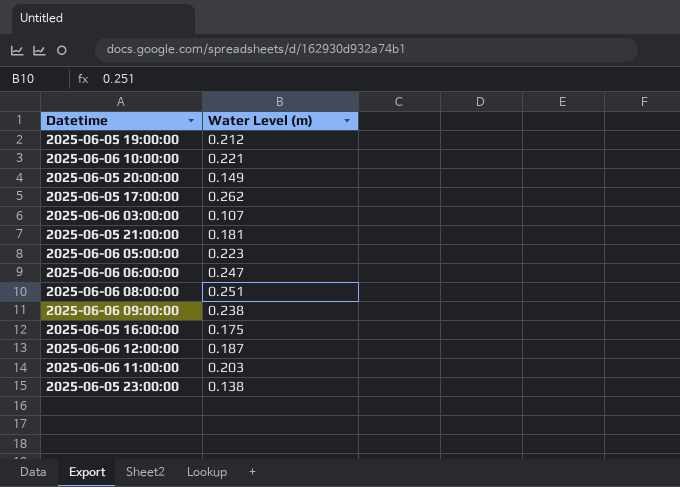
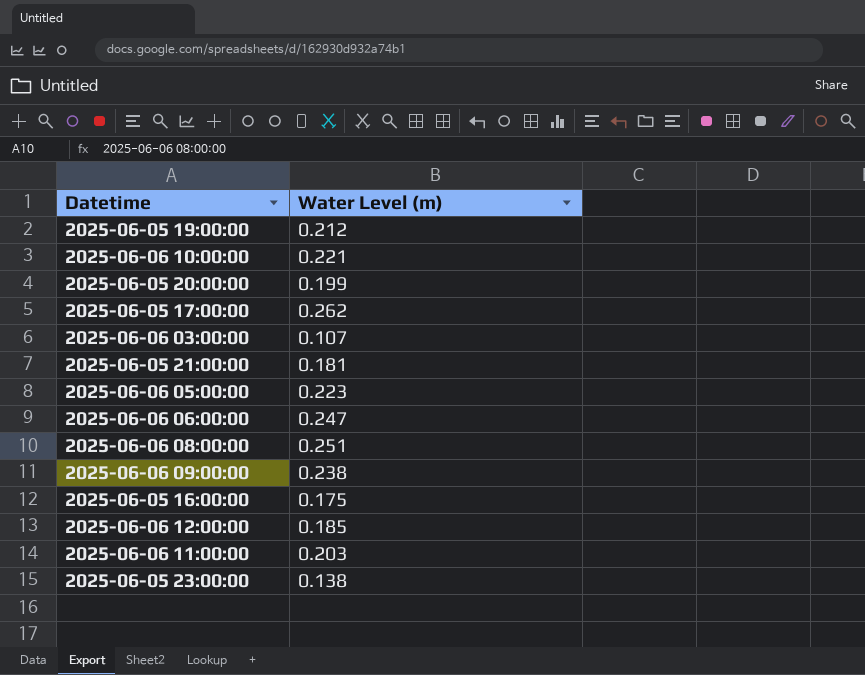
2025-06-05 20:00:00 | Water Level (m): 0.149 -> 0.199
2025-06-06 12:00:00 | Water Level (m): 0.187 -> 0.185

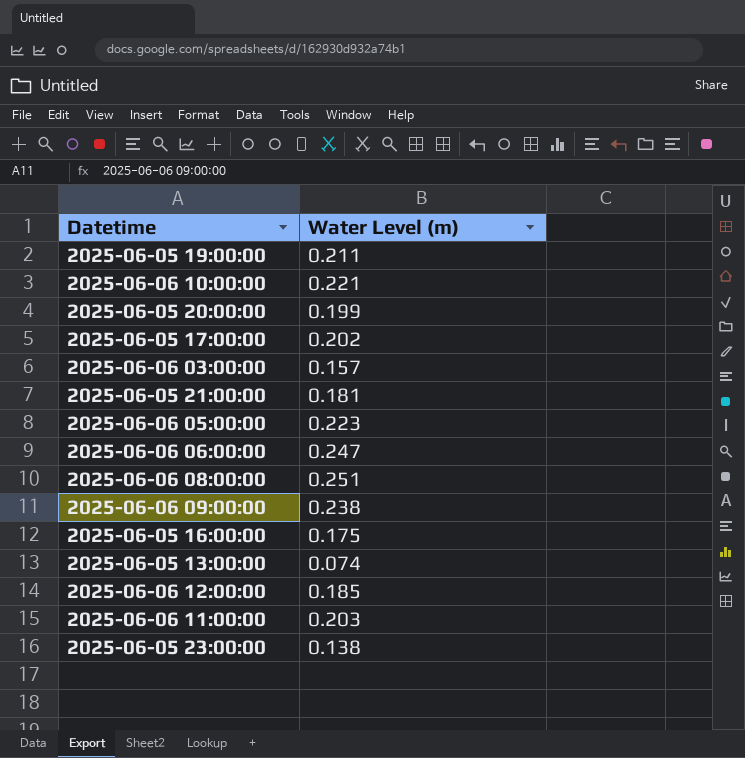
2025-06-05 19:00:00 | Water Level (m): 0.212 -> 0.211
2025-06-05 17:00:00 | Water Level (m): 0.262 -> 0.202
2025-06-06 03:00:00 | Water Level (m): 0.107 -> 0.157
row 2025-06-05 13:00:00: none -> 0.074

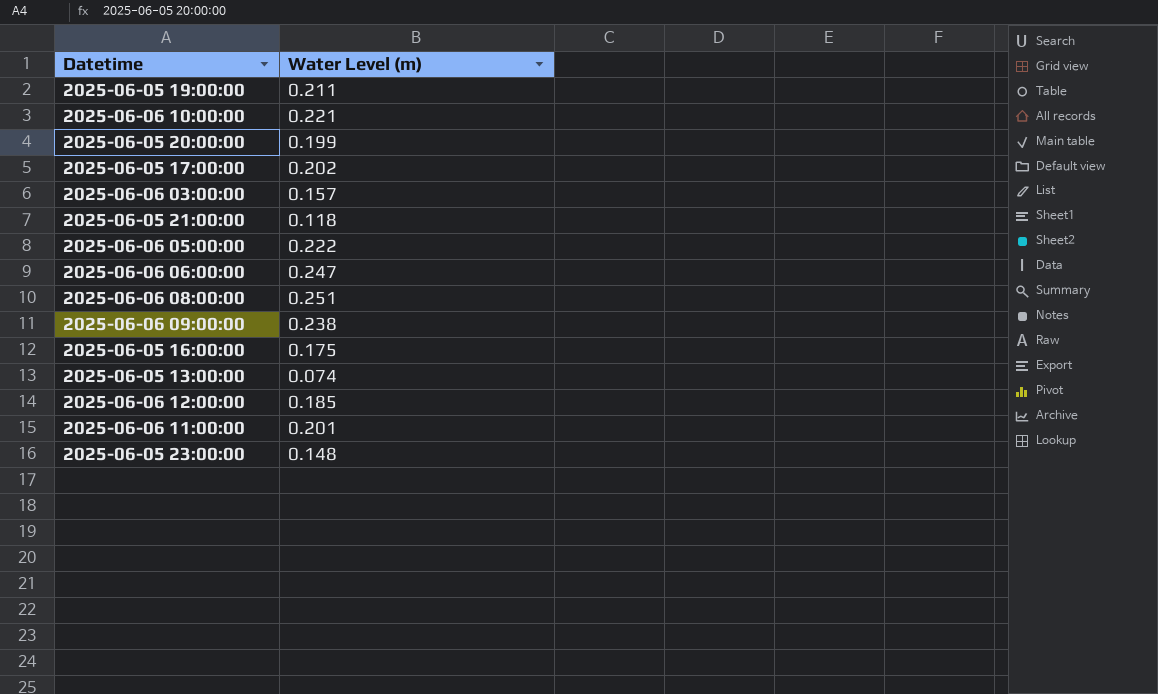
2025-06-05 21:00:00 | Water Level (m): 0.181 -> 0.118
2025-06-06 05:00:00 | Water Level (m): 0.223 -> 0.222
2025-06-06 11:00:00 | Water Level (m): 0.203 -> 0.201
2025-06-05 23:00:00 | Water Level (m): 0.138 -> 0.148

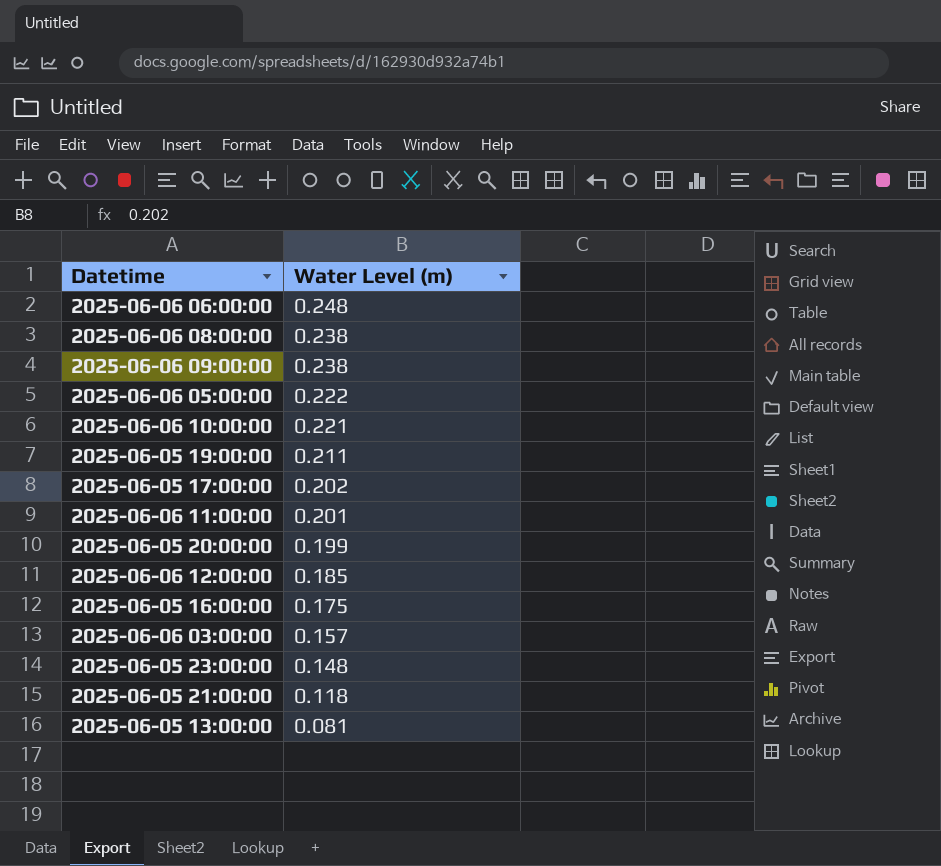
row order: none -> Water Level (m) descending
2025-06-06 06:00:00 | Water Level (m): 0.247 -> 0.248
2025-06-06 08:00:00 | Water Level (m): 0.251 -> 0.238
2025-06-05 13:00:00 | Water Level (m): 0.074 -> 0.081

